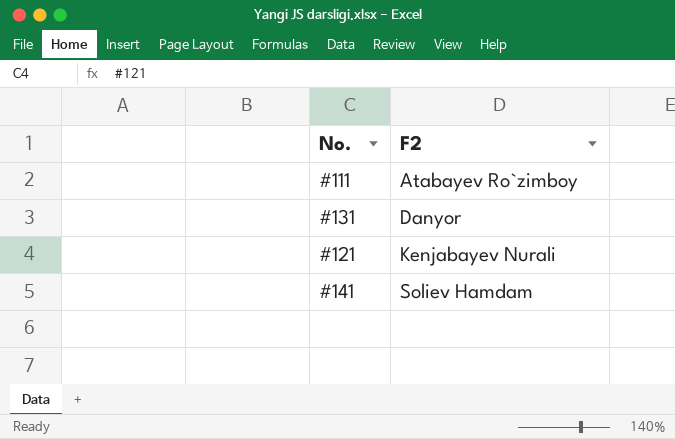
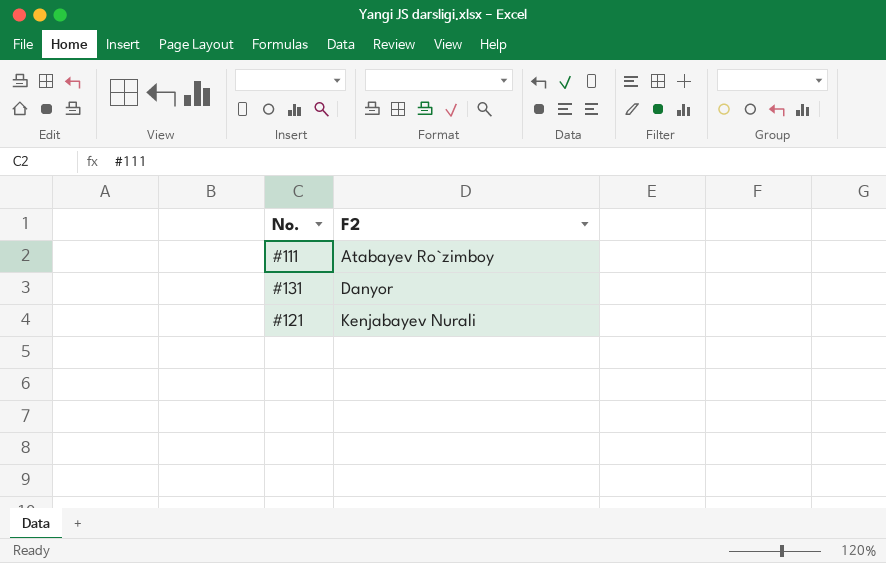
row #141: Soliev Hamdam -> none

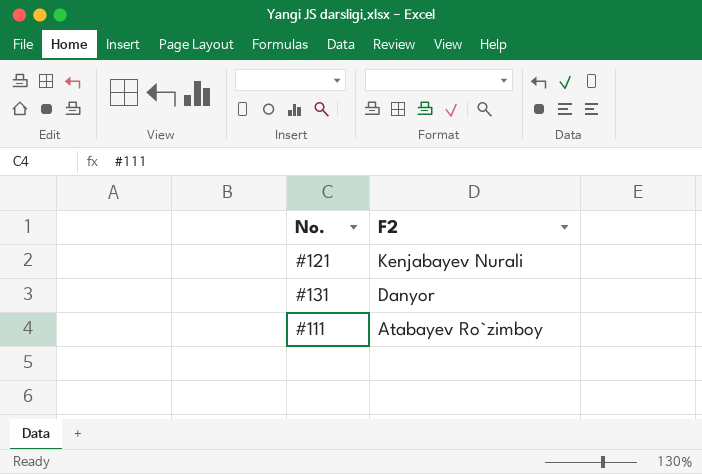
row order: F2 ascending -> F2 descending

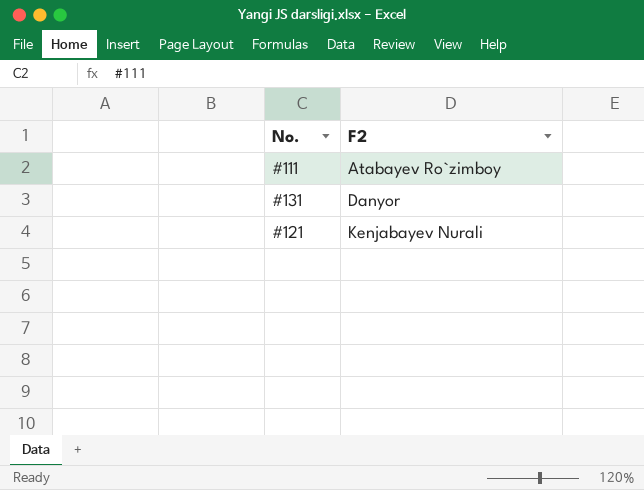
row order: F2 descending -> F2 ascending

